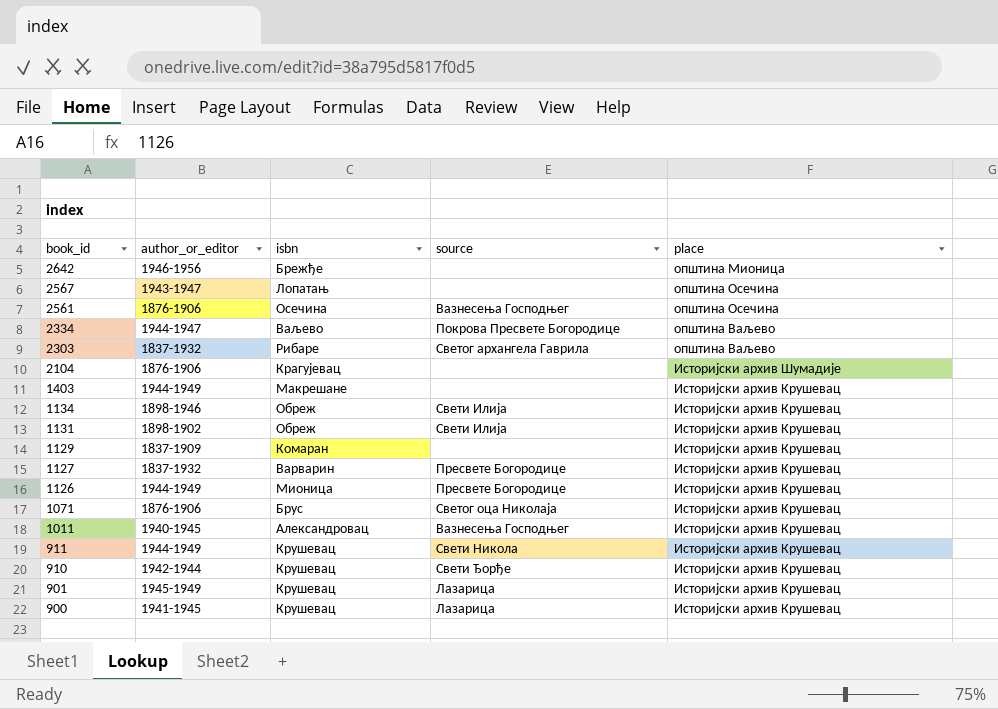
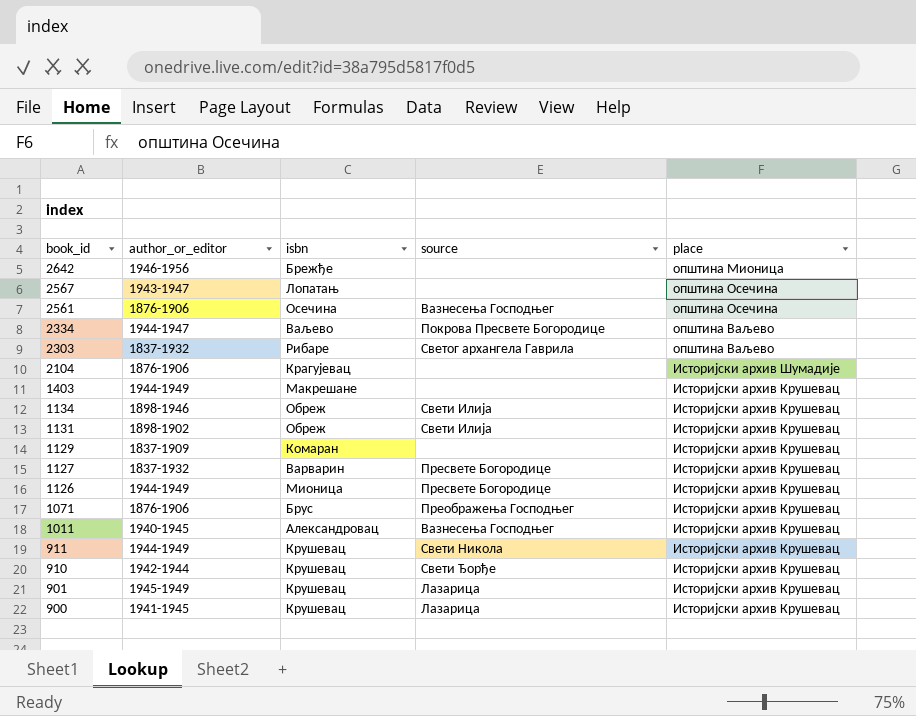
1071 | source: Светог оца Николаја -> Преображења Господњег

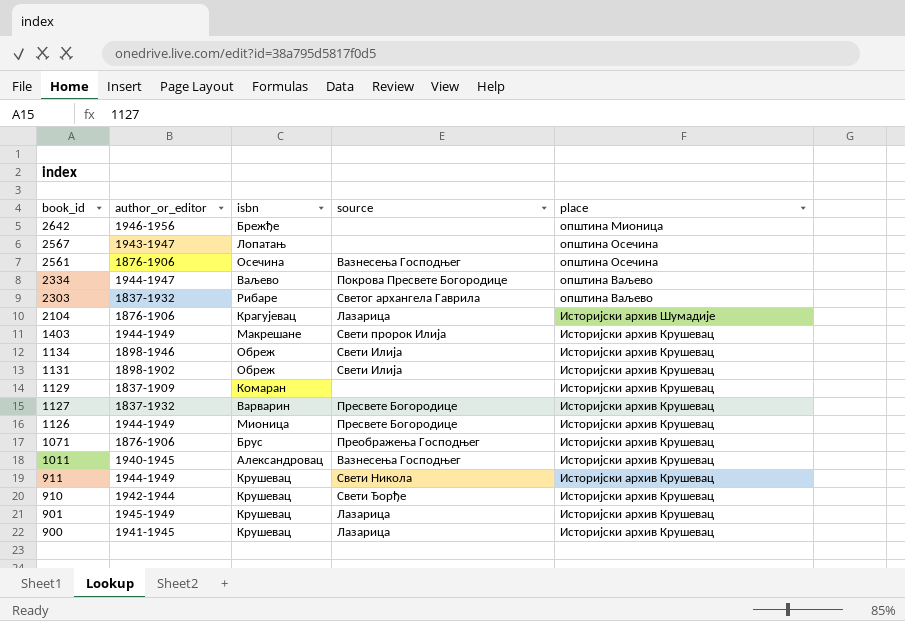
2104 | source: none -> Лазарица
1403 | source: none -> Свети пророк Илија

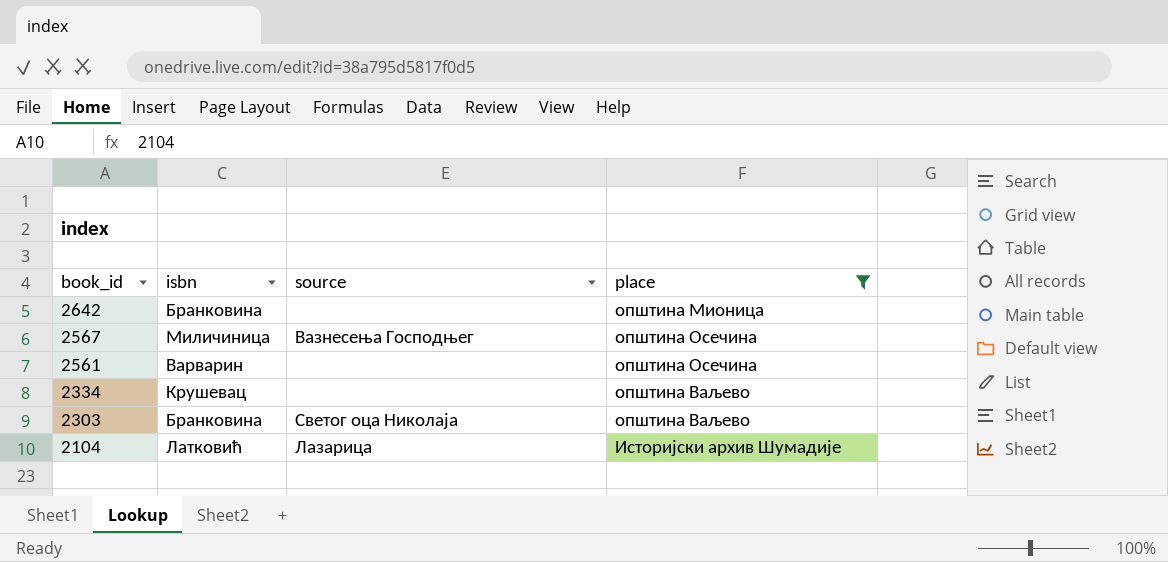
filter: none -> place != Историјски архив Крушевац
column author_or_editor | position: 2 -> none
2642 | isbn: Брежђе -> Бранковина
2567 | isbn: Лопатањ -> Миличиница
2567 | source: none -> Вазнесења Господњег
2561 | isbn: Осечина -> Варварин
2561 | source: Вазнесења Господњег -> none
2334 | isbn: Ваљево -> Крушевац
2334 | source: Покрова Пресвете Богородице -> none
2303 | isbn: Рибаре -> Бранковина
2303 | source: Светог архангела Гаврила -> Светог оца Николаја
2104 | isbn: Крагујевац -> Латковић

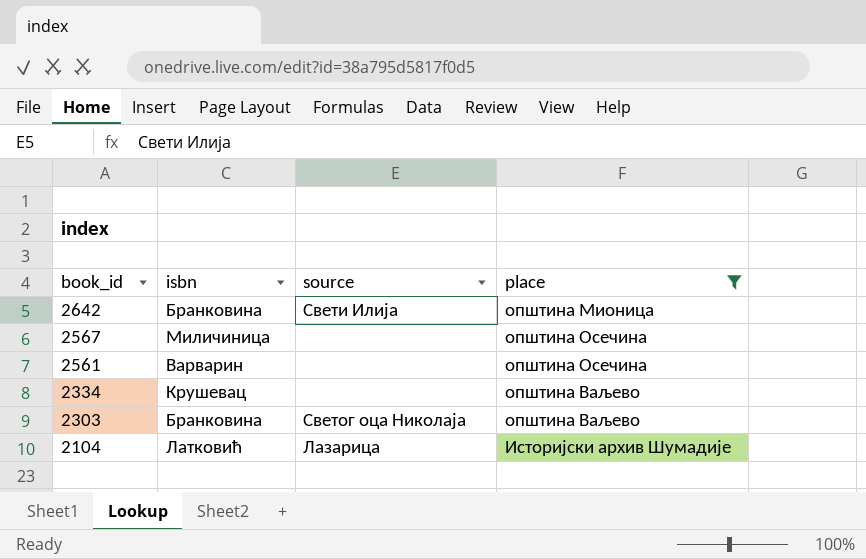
2642 | source: none -> Свети Илија
2567 | source: Вазнесења Господњег -> none

